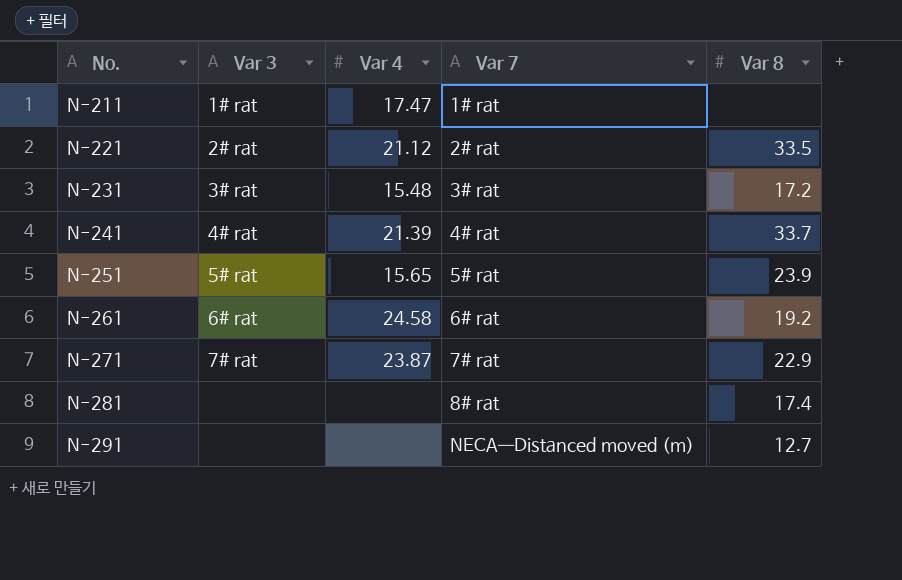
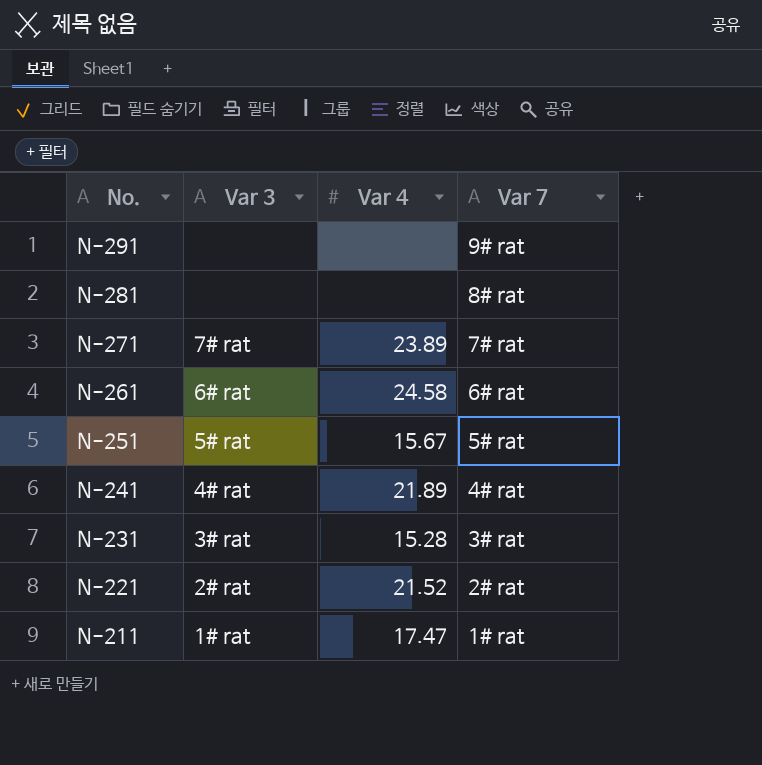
row order: No. ascending -> No. descending
column Var 8 | position: 5 -> none
N-291 | Var 7: NECA—Distanced moved (m) -> 9# rat
N-271 | Var 4: 23.87 -> 23.89
N-251 | Var 4: 15.65 -> 15.67
N-241 | Var 4: 21.39 -> 21.89
N-231 | Var 4: 15.48 -> 15.28
N-221 | Var 4: 21.12 -> 21.52

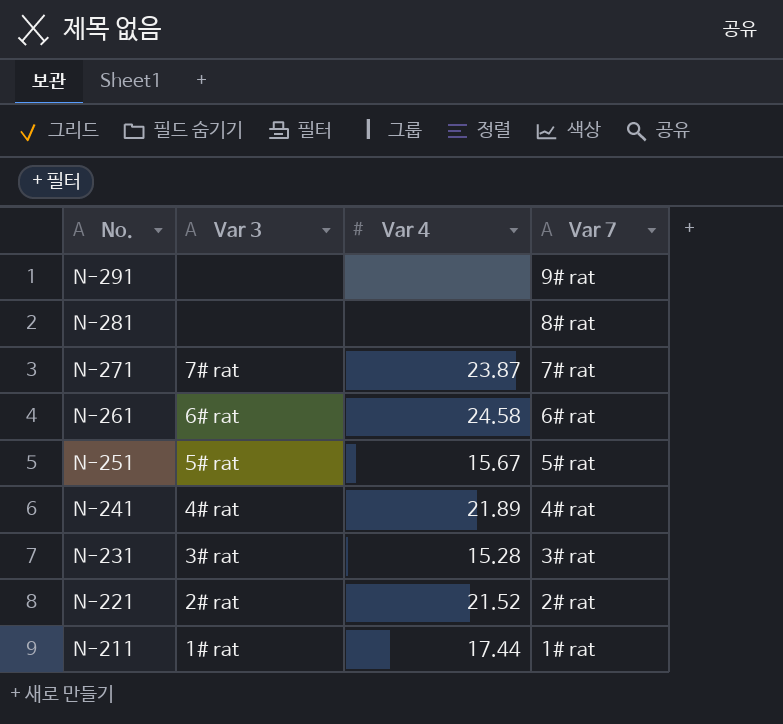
N-271 | Var 4: 23.89 -> 23.87
N-211 | Var 4: 17.47 -> 17.44

